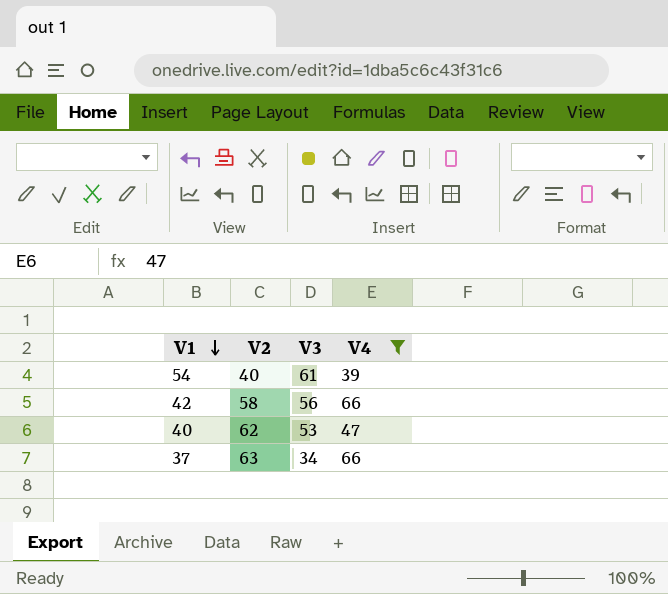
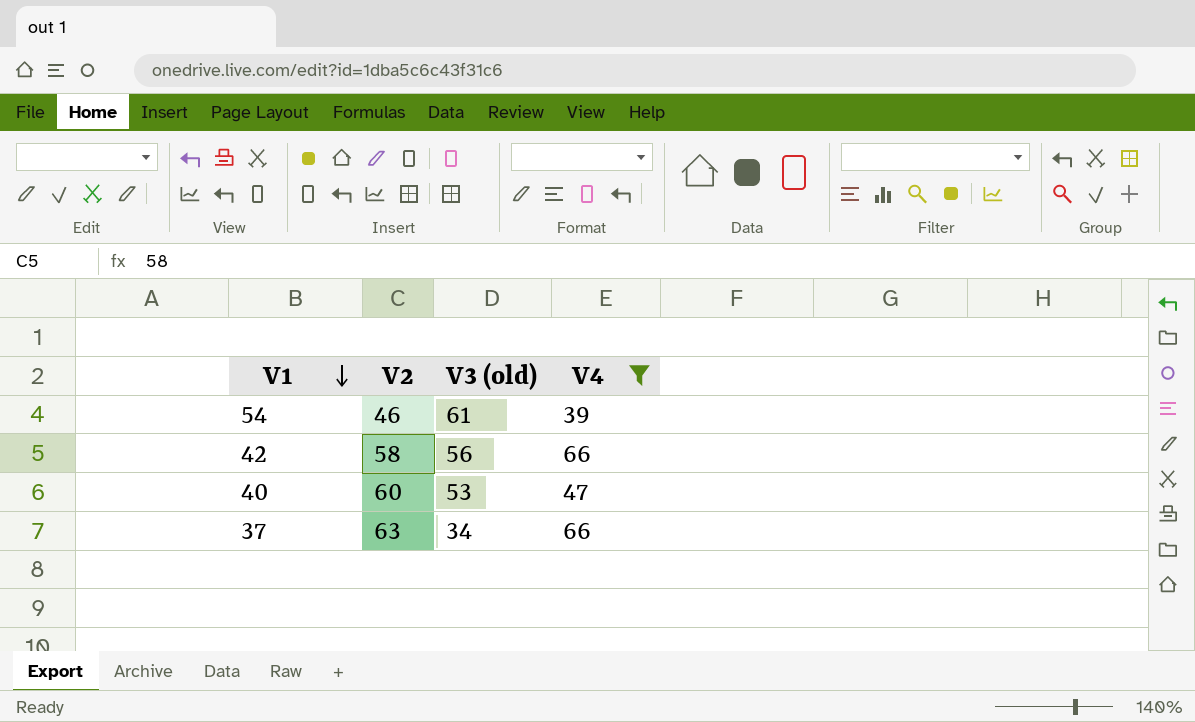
column name: V3 -> V3 (old)
54 | V2: 40 -> 46
40 | V2: 62 -> 60

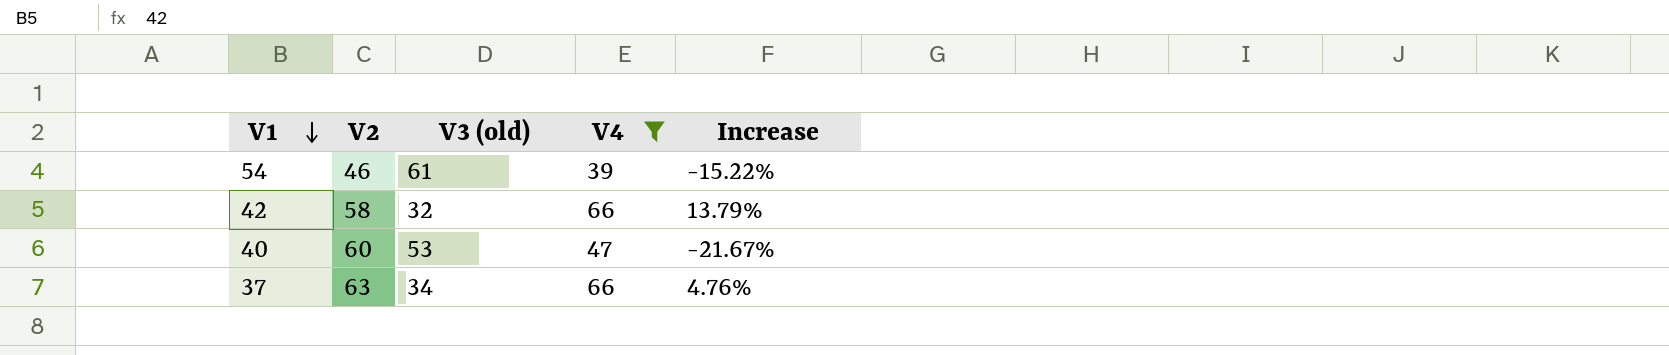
column Increase | formula: none -> ([V4] - [V2]) / [V2]
42 | V3 (old): 56 -> 32

